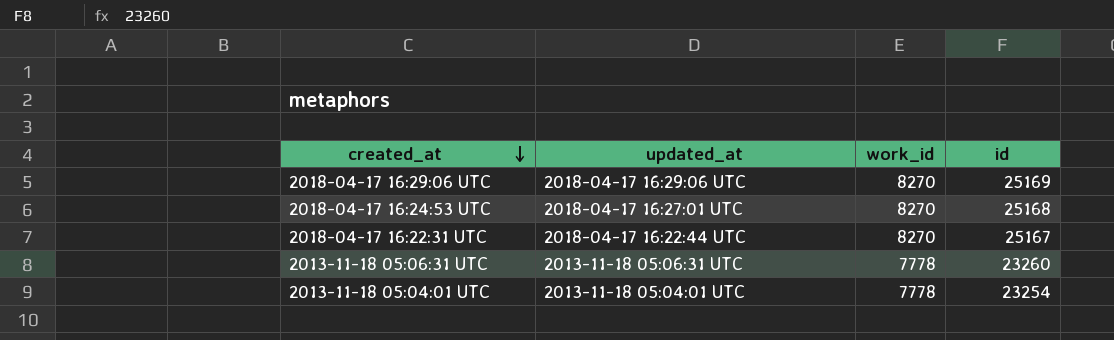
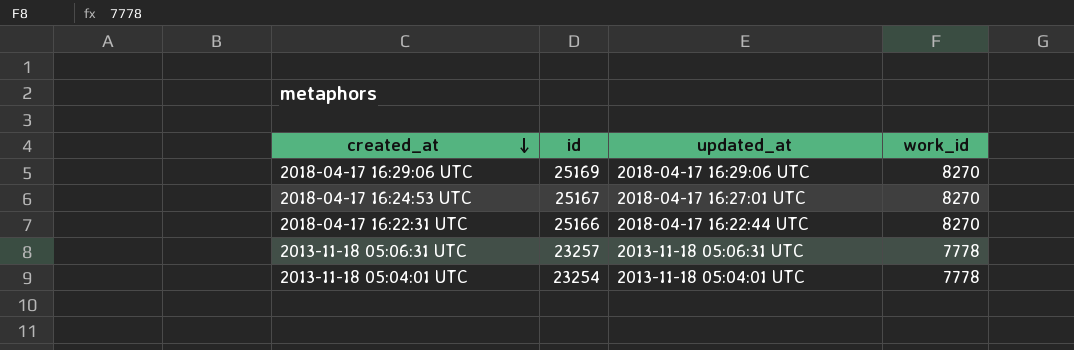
column id | position: 4 -> 2
2018-04-17 16:24:53 UTC | id: 25168 -> 25167
2018-04-17 16:22:31 UTC | id: 25167 -> 25166
2013-11-18 05:06:31 UTC | id: 23260 -> 23257

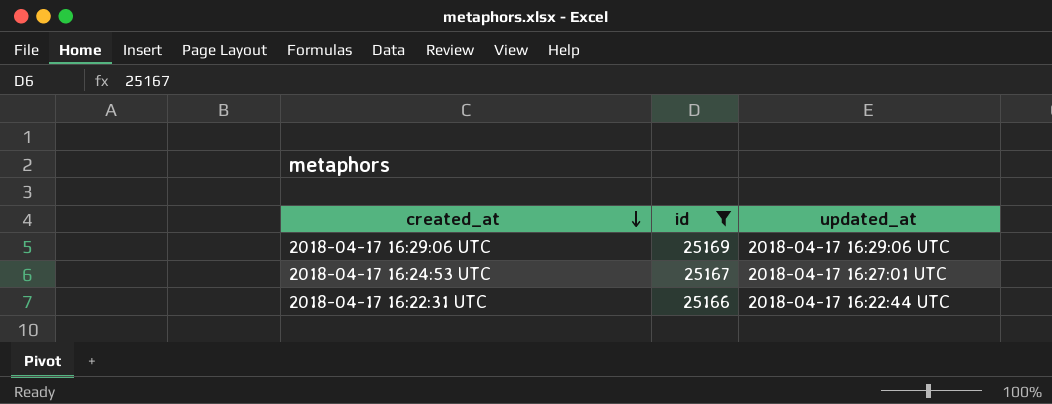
filter: none -> id >= 25166
column work_id | position: 4 -> none

